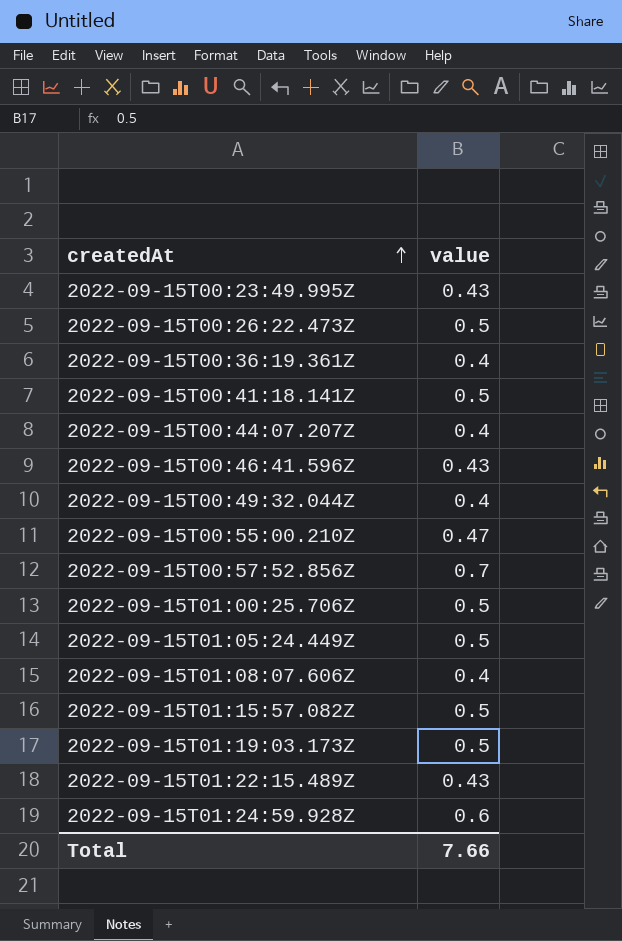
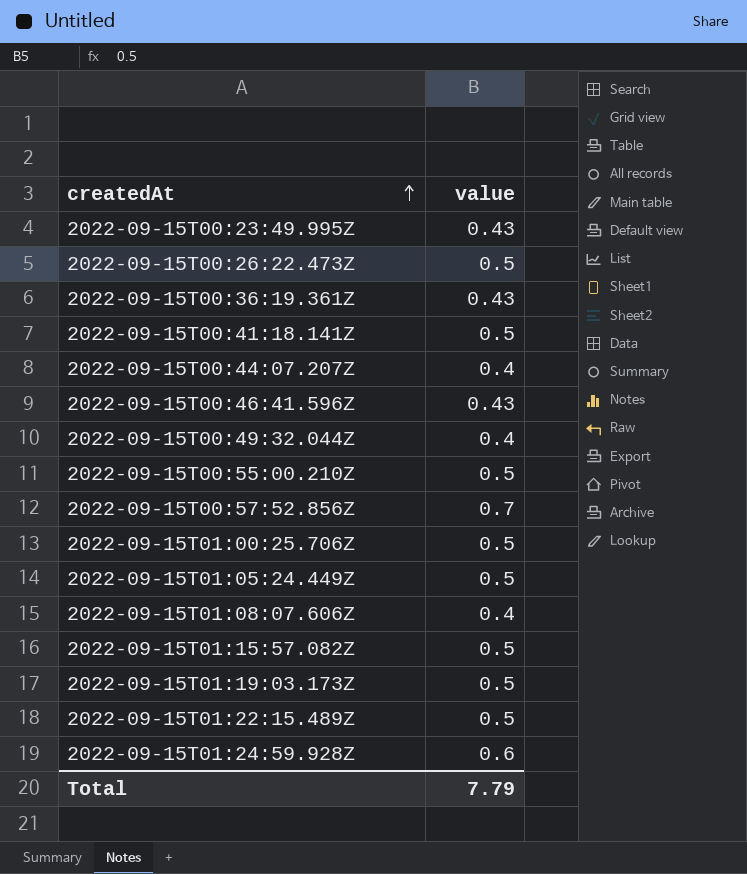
2022-09-15T00:36:19.361Z | value: 0.4 -> 0.43
2022-09-15T00:55:00.210Z | value: 0.47 -> 0.5
2022-09-15T01:22:15.489Z | value: 0.43 -> 0.5
Total | value: 7.66 -> 7.79

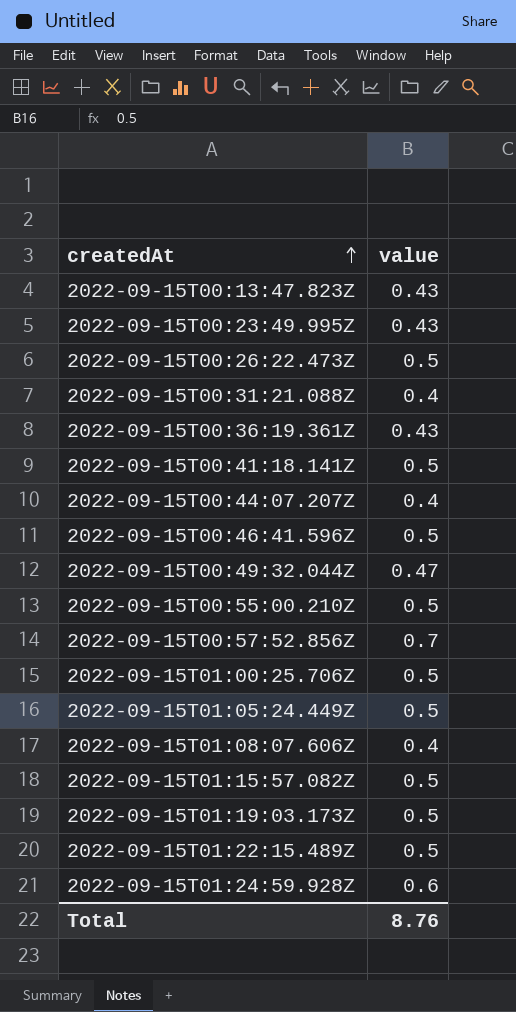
row 2022-09-15T00:13:47.823Z: none -> 0.43
row 2022-09-15T00:31:21.088Z: none -> 0.4
2022-09-15T00:46:41.596Z | value: 0.43 -> 0.5
2022-09-15T00:49:32.044Z | value: 0.4 -> 0.47
Total | value: 7.79 -> 8.76

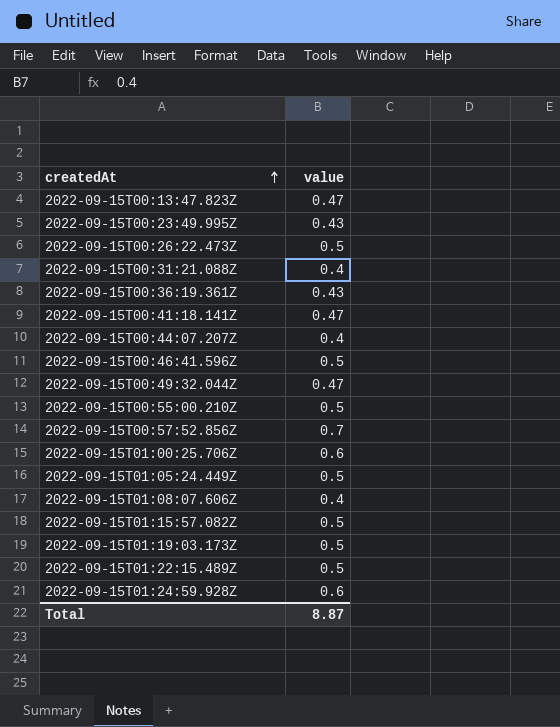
2022-09-15T00:13:47.823Z | value: 0.43 -> 0.47
2022-09-15T00:41:18.141Z | value: 0.5 -> 0.47
2022-09-15T01:00:25.706Z | value: 0.5 -> 0.6
Total | value: 8.76 -> 8.87

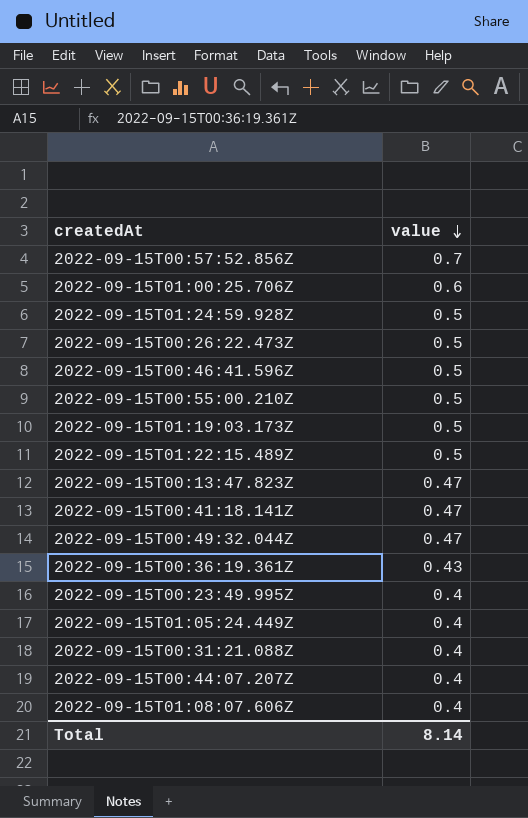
row order: createdAt ascending -> value descending
row 2022-09-15T01:15:57.082Z: 0.5 -> none
2022-09-15T01:24:59.928Z | value: 0.6 -> 0.5
2022-09-15T00:23:49.995Z | value: 0.43 -> 0.4
2022-09-15T01:05:24.449Z | value: 0.5 -> 0.4
Total | value: 8.87 -> 8.14

